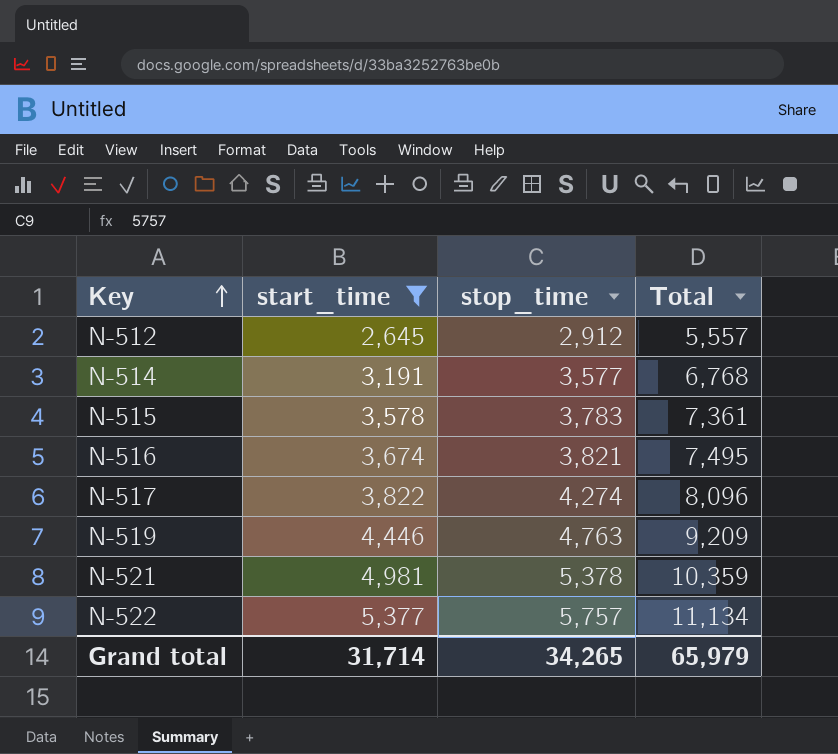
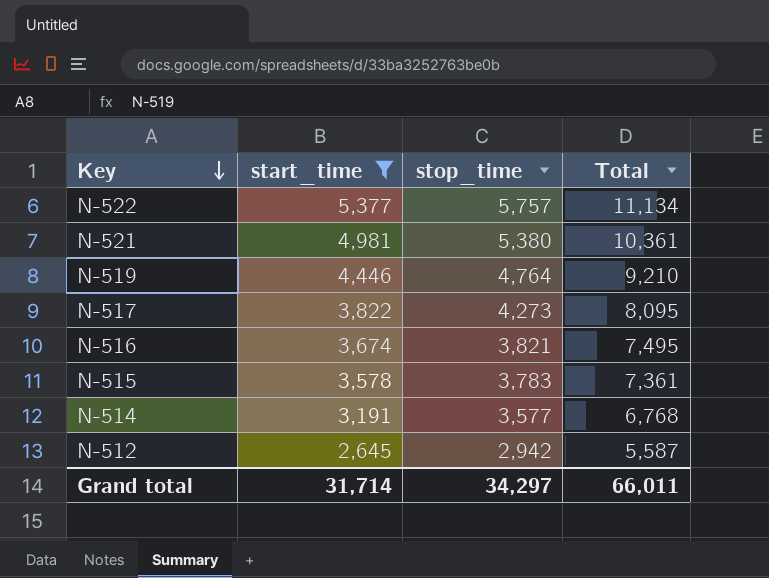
row order: Key ascending -> Key descending
N-521 | stop_time: 5,378 -> 5,380
N-521 | Total: 10,359 -> 10,361
N-519 | stop_time: 4,763 -> 4,764
N-519 | Total: 9,209 -> 9,210
N-517 | stop_time: 4,274 -> 4,273
N-517 | Total: 8,096 -> 8,095
N-512 | stop_time: 2,912 -> 2,942
N-512 | Total: 5,557 -> 5,587
Grand total | stop_time: 34,265 -> 34,297
Grand total | Total: 65,979 -> 66,011

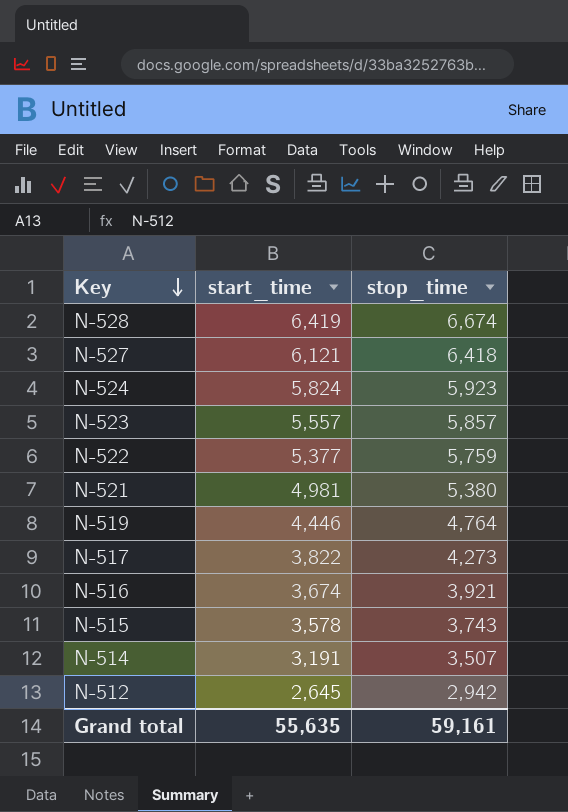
filter: start_time <= 5,377 -> none
column Total | formula: [start_time] + [stop_time] -> none
N-522 | stop_time: 5,757 -> 5,759
N-516 | stop_time: 3,821 -> 3,921
N-515 | stop_time: 3,783 -> 3,743
N-514 | stop_time: 3,577 -> 3,507
Grand total | start_time: 31,714 -> 55,635
Grand total | stop_time: 34,297 -> 59,161

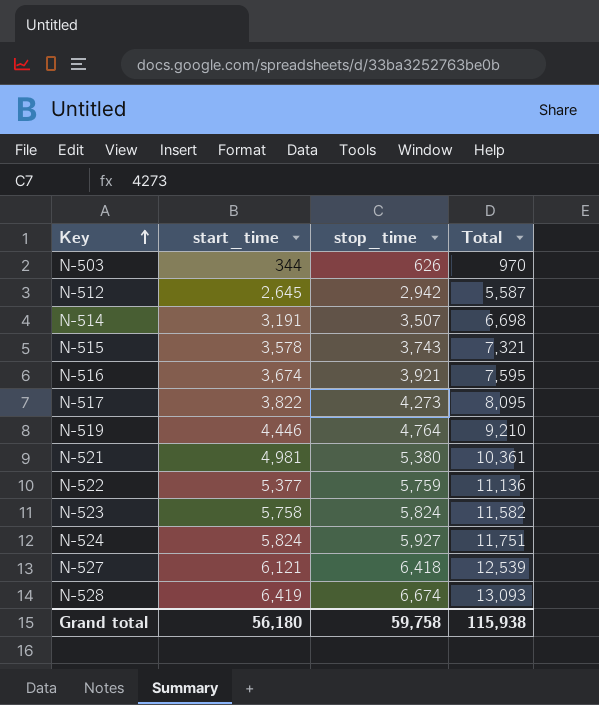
row order: Key descending -> Key ascending
column Total | formula: none -> [start_time] + [stop_time]
row N-503: none -> 344 | 626 | 970
N-523 | start_time: 5,557 -> 5,758
N-523 | stop_time: 5,857 -> 5,824
N-524 | stop_time: 5,923 -> 5,927
Grand total | start_time: 55,635 -> 56,180
Grand total | stop_time: 59,161 -> 59,758

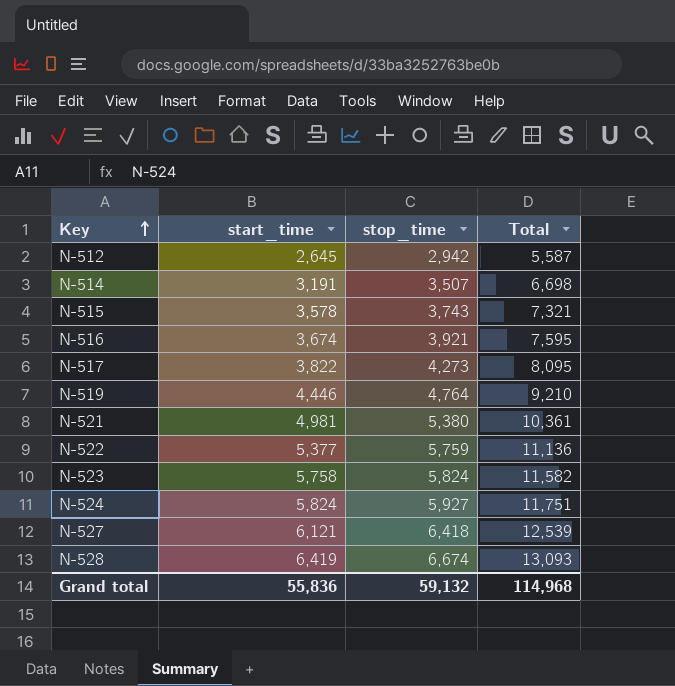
row N-503: 344 | 626 | 970 -> none
Grand total | start_time: 56,180 -> 55,836
Grand total | stop_time: 59,758 -> 59,132
Grand total | Total: 115,938 -> 114,968

